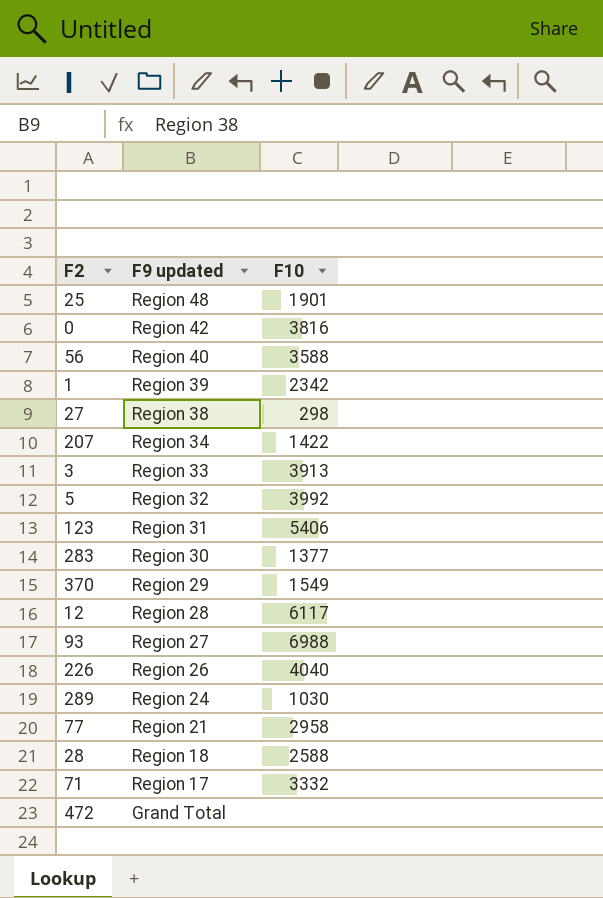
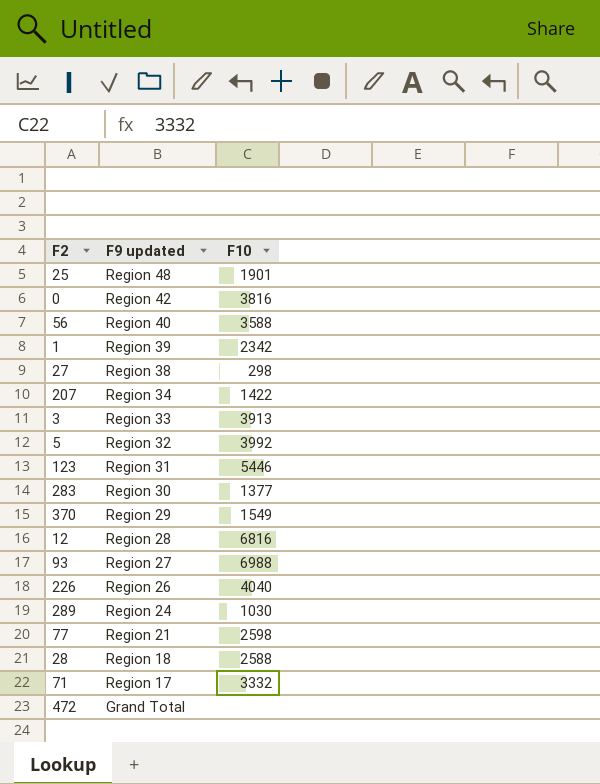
123 | F10: 5406 -> 5446
12 | F10: 6117 -> 6816
77 | F10: 2958 -> 2598

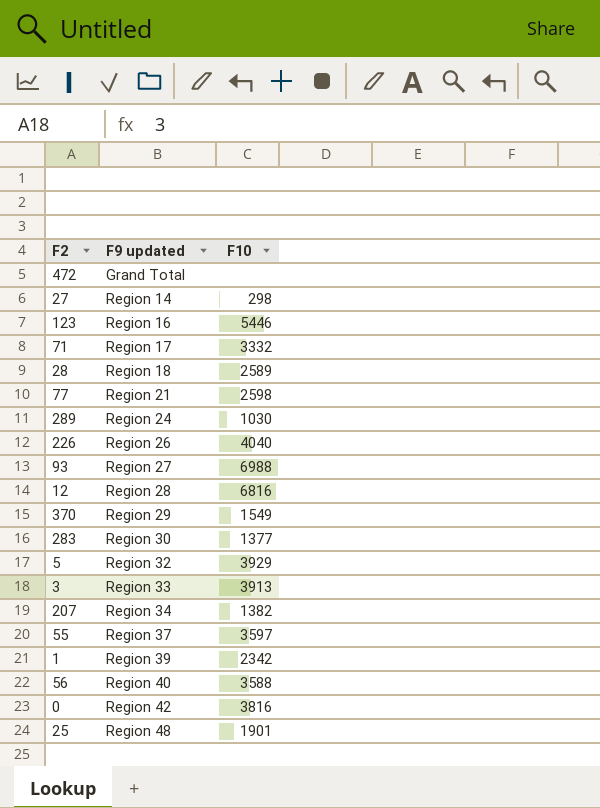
row order: F9 updated descending -> F9 updated ascending
27 | F9 updated: Region 38 -> Region 14
123 | F9 updated: Region 31 -> Region 16
28 | F10: 2588 -> 2589
5 | F10: 3992 -> 3929
207 | F10: 1422 -> 1382
row 55: none -> Region 37 | 3597

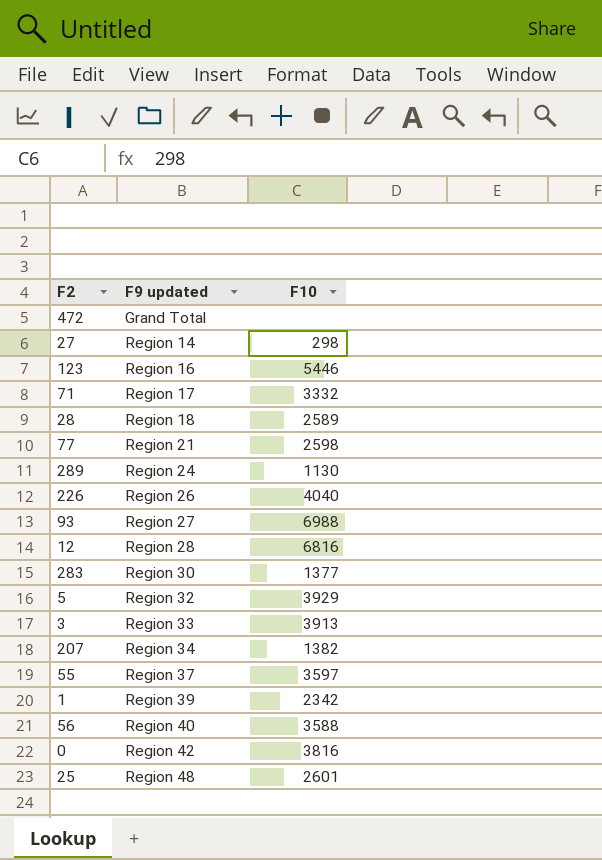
row 370: Region 29 | 1549 -> none
289 | F10: 1030 -> 1130
25 | F10: 1901 -> 2601

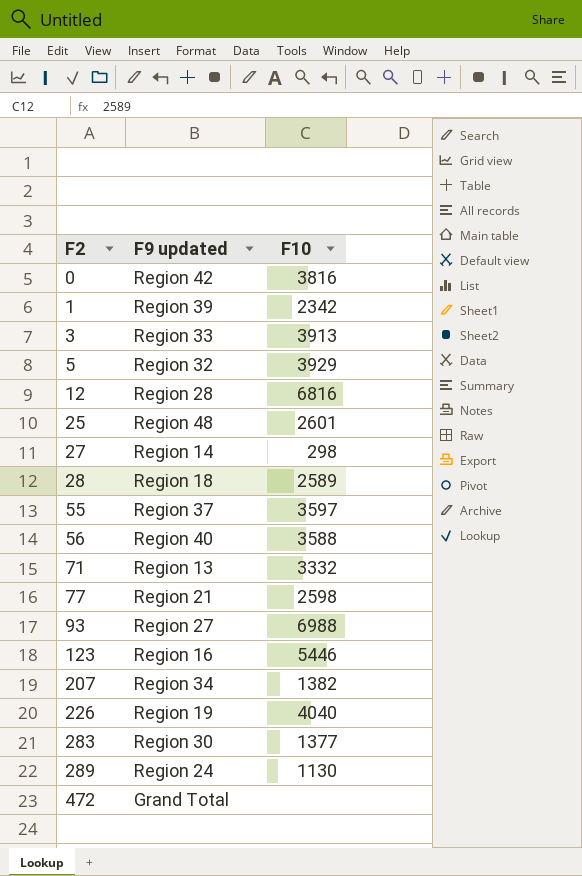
row order: F9 updated ascending -> F2 ascending
71 | F9 updated: Region 17 -> Region 13
226 | F9 updated: Region 26 -> Region 19

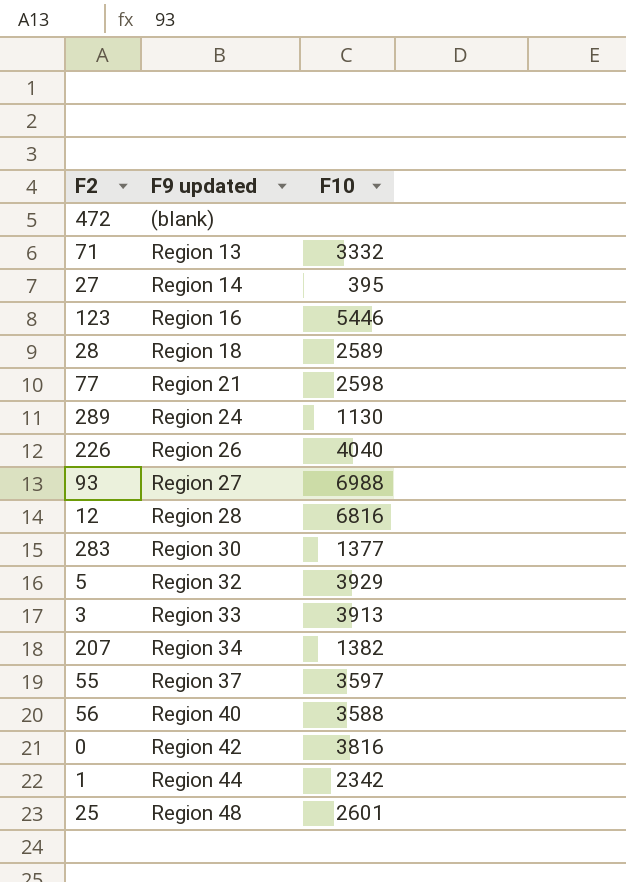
row order: F2 ascending -> F9 updated ascending
472 | F9 updated: Grand Total -> (blank)
27 | F10: 298 -> 395
226 | F9 updated: Region 19 -> Region 26
1 | F9 updated: Region 39 -> Region 44

